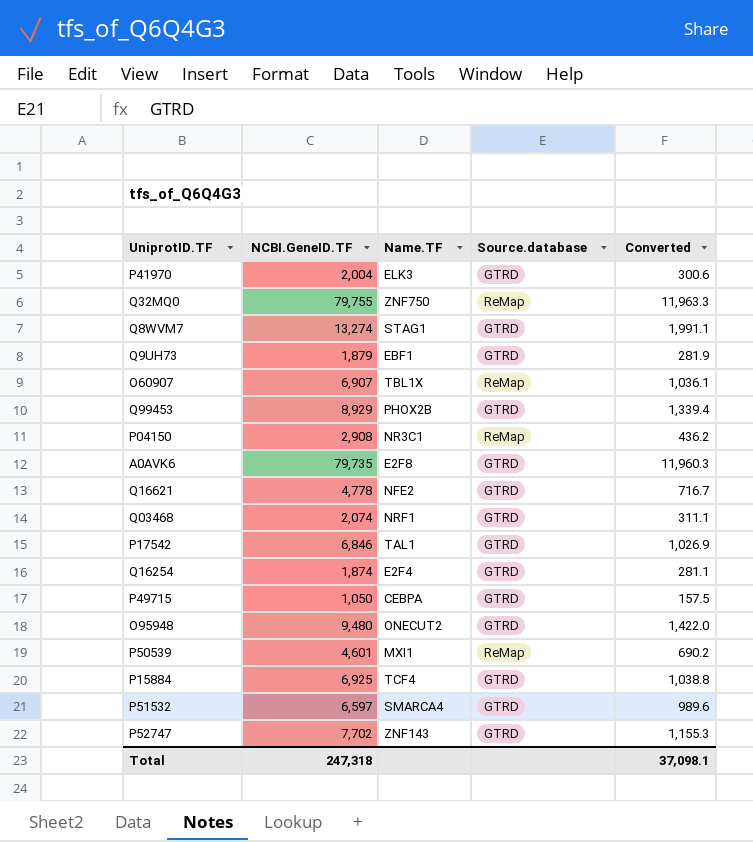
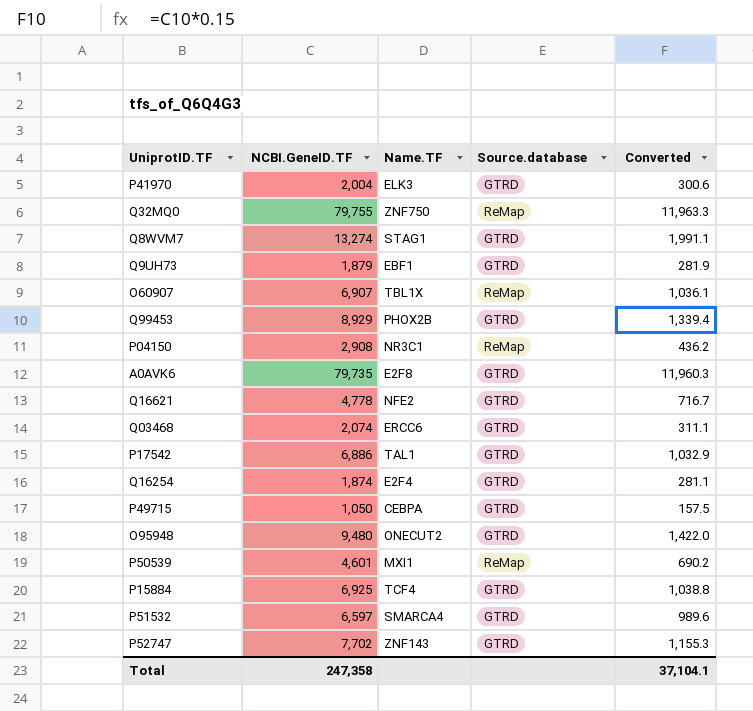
Q03468 | Name.TF: NRF1 -> ERCC6
P17542 | NCBI.GeneID.TF: 6,846 -> 6,886
P17542 | Converted: 1,026.9 -> 1,032.9
Total | NCBI.GeneID.TF: 247,318 -> 247,358
Total | Converted: 37,098.1 -> 37,104.1

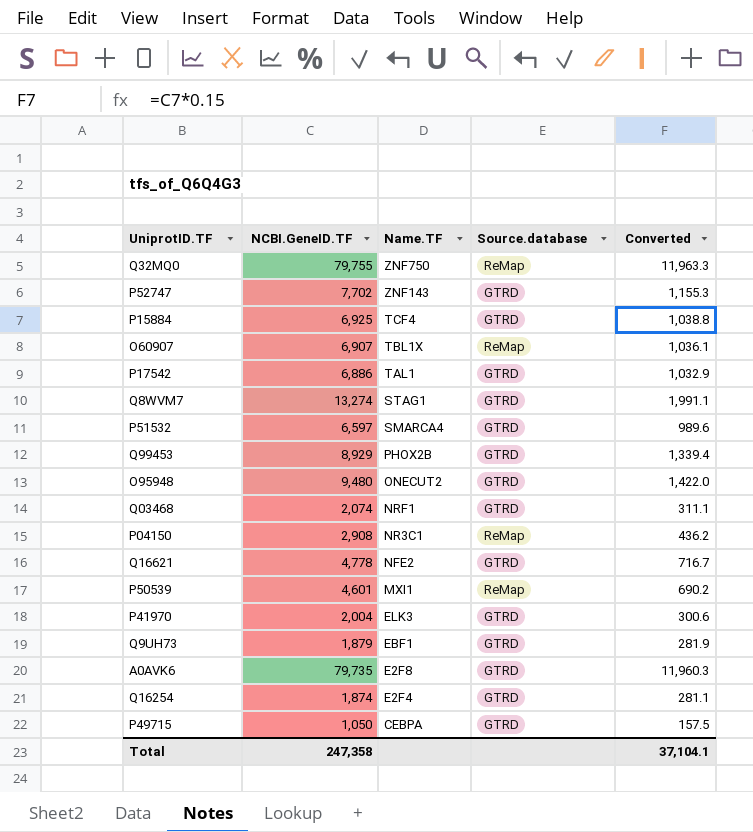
row order: none -> Name.TF descending
Q03468 | Name.TF: ERCC6 -> NRF1

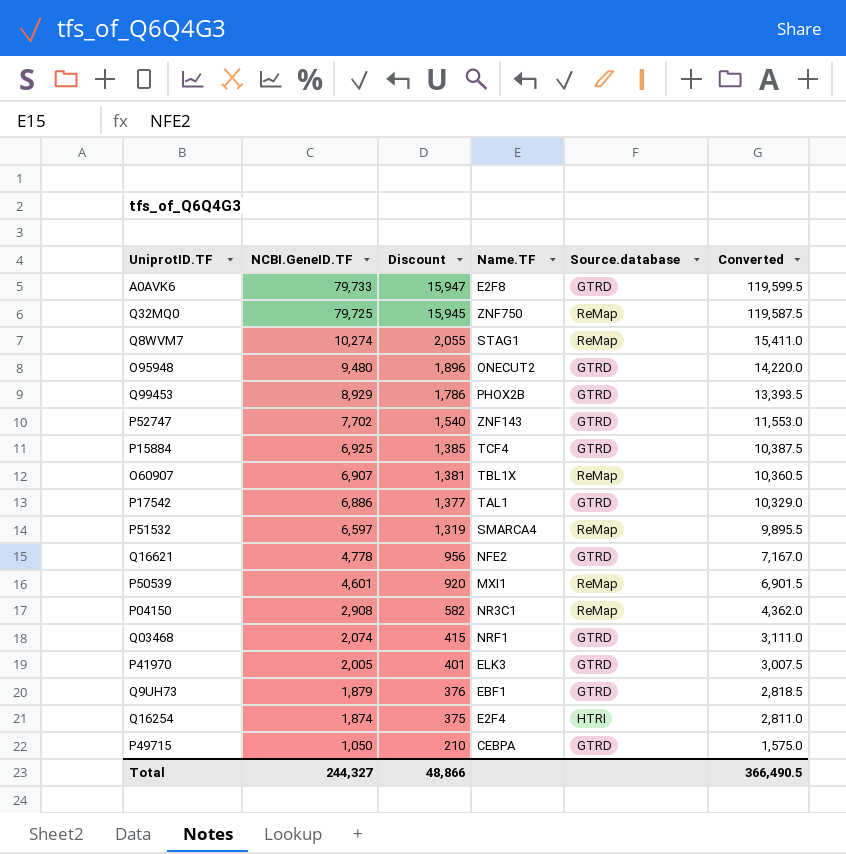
row order: Name.TF descending -> NCBI.GeneID.TF descending
column Discount | formula: none -> [NCBI.GeneID.TF] * 0.2
column Converted | formula: [NCBI.GeneID.TF] * 0.15 -> [NCBI.GeneID.TF] * 1.5
A0AVK6 | NCBI.GeneID.TF: 79,735 -> 79,733
Q32MQ0 | NCBI.GeneID.TF: 79,755 -> 79,725
Q8WVM7 | NCBI.GeneID.TF: 13,274 -> 10,274
Q8WVM7 | Source.database: GTRD -> ReMap
P51532 | Source.database: GTRD -> ReMap
P41970 | NCBI.GeneID.TF: 2,004 -> 2,005
Q16254 | Source.database: GTRD -> HTRI
Total | NCBI.GeneID.TF: 247,358 -> 244,327
Total | Converted: 37,104.1 -> 366,490.5

